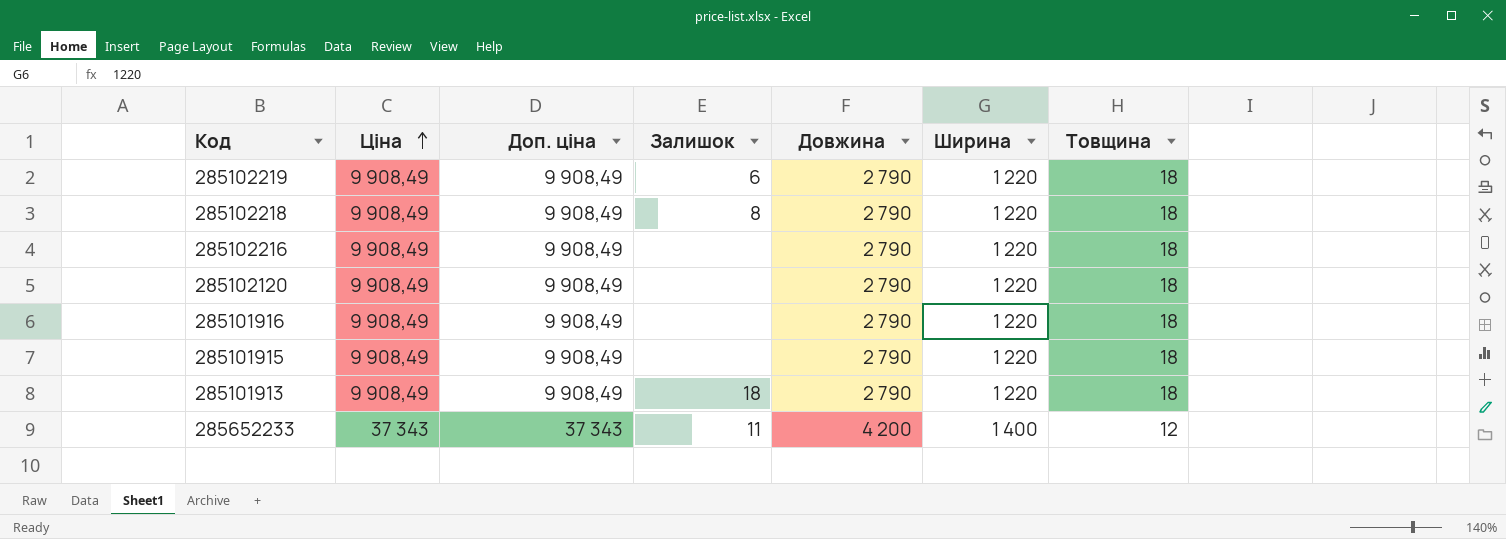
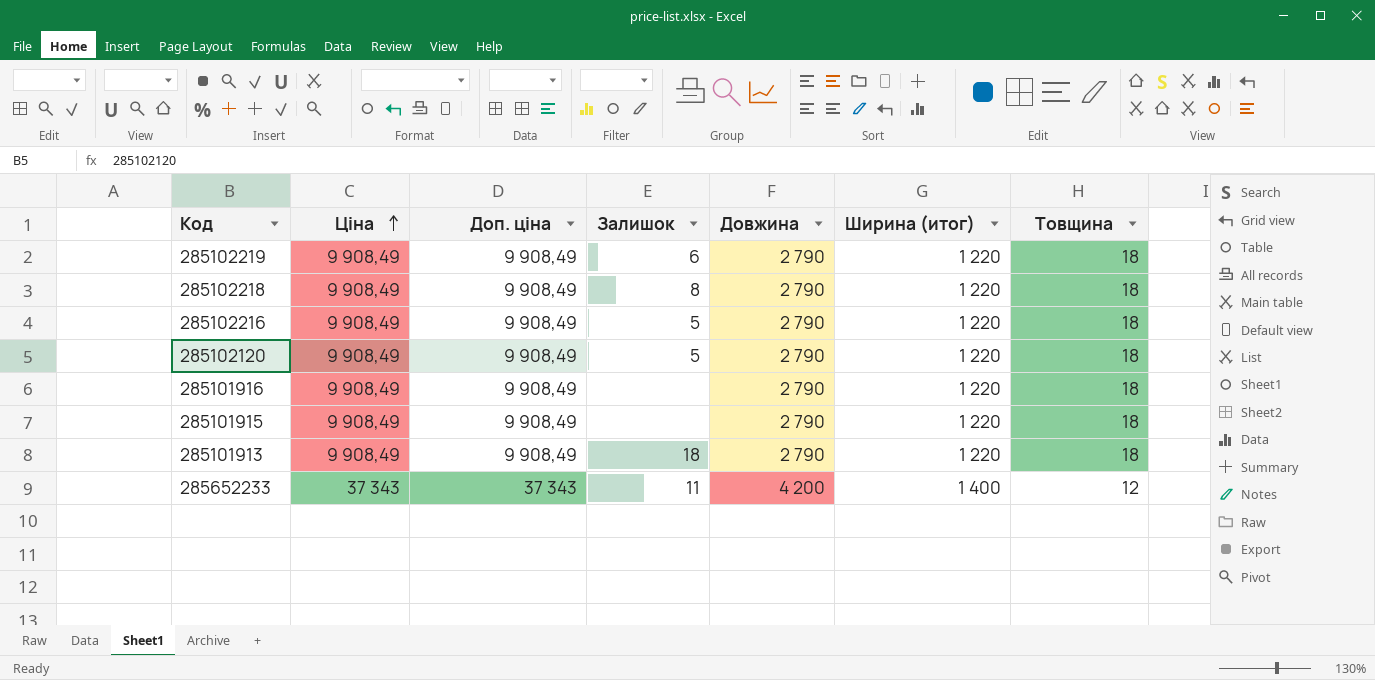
column name: Ширина -> Ширина (итог)
285102216 | Залишок: none -> 5
285102120 | Залишок: none -> 5

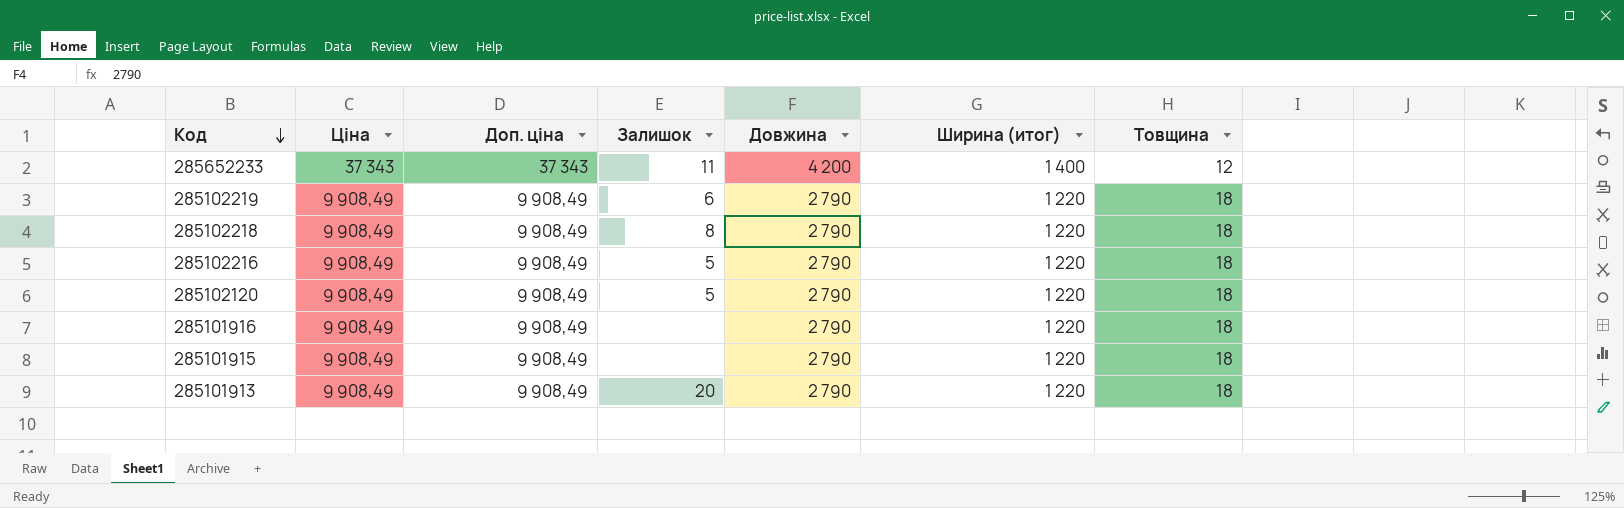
row order: Ціна ascending -> Код descending
285101913 | Залишок: 18 -> 20

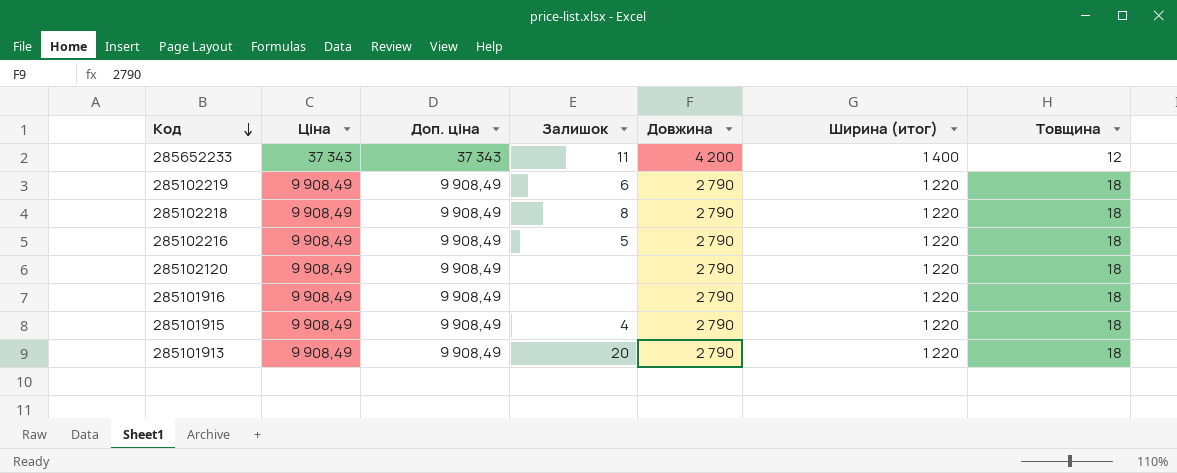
285102120 | Залишок: 5 -> none
285101915 | Залишок: none -> 4

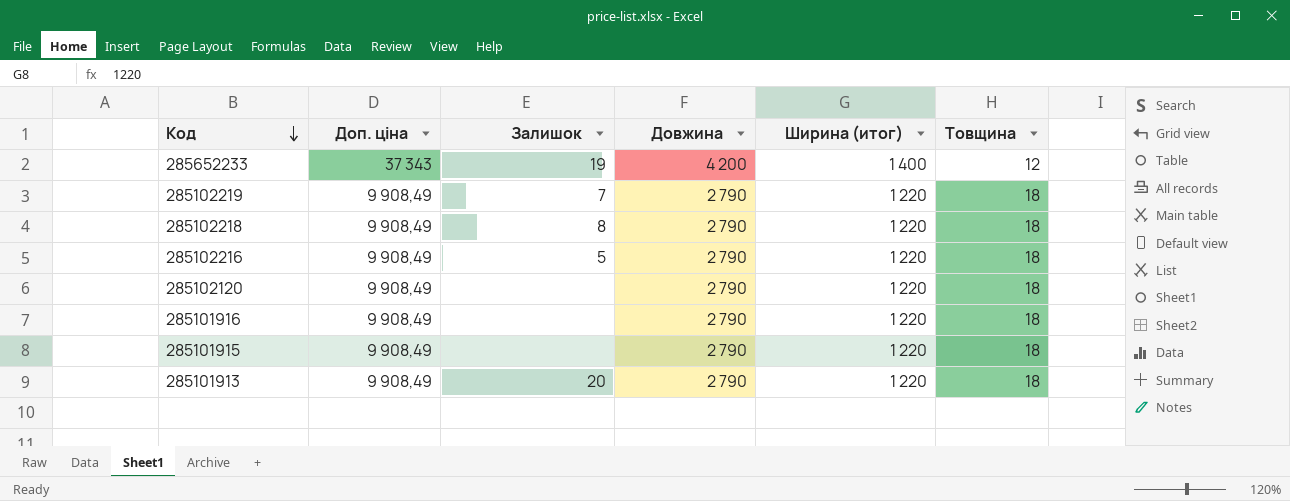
column Ціна | position: 2 -> none
285652233 | Залишок: 11 -> 19
285102219 | Залишок: 6 -> 7
285101915 | Залишок: 4 -> none

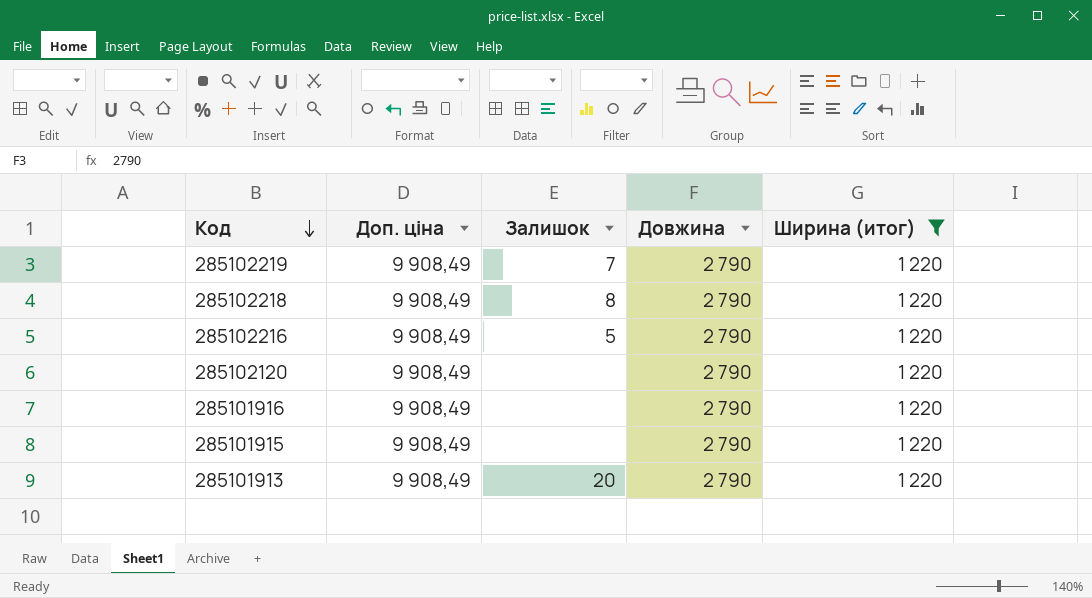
filter: none -> Ширина (итог) = 1 220
column Товщина | position: 6 -> none

